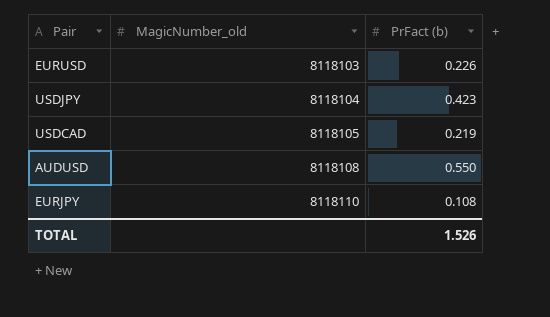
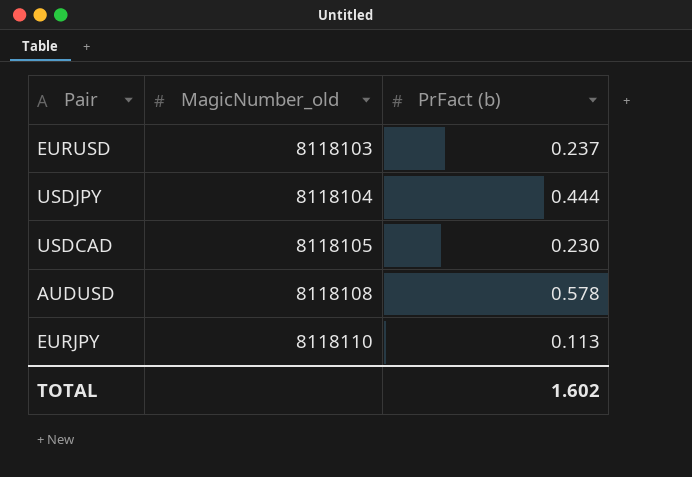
EURUSD | PrFact (b): 0.226 -> 0.237
USDJPY | PrFact (b): 0.423 -> 0.444
USDCAD | PrFact (b): 0.219 -> 0.230
AUDUSD | PrFact (b): 0.550 -> 0.578
EURJPY | PrFact (b): 0.108 -> 0.113
TOTAL | PrFact (b): 1.526 -> 1.602

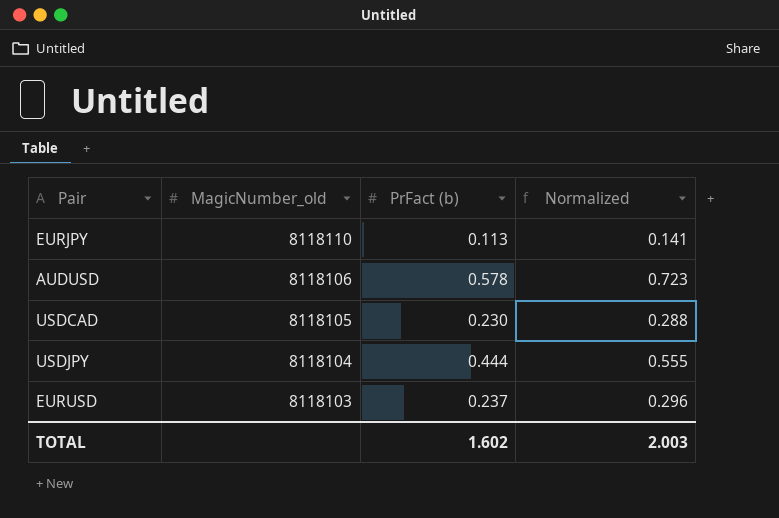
row order: MagicNumber_old ascending -> MagicNumber_old descending
column Normalized | formula: none -> [PrFact (b)] * 1.25
AUDUSD | MagicNumber_old: 8118108 -> 8118106

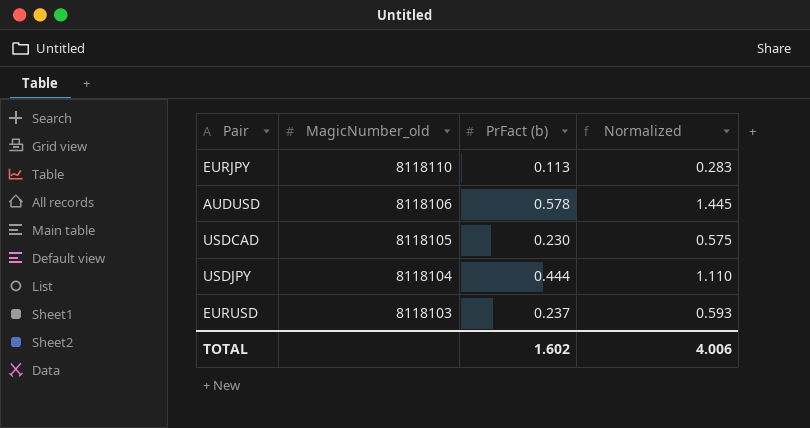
column Normalized | formula: [PrFact (b)] * 1.25 -> [PrFact (b)] * 2.5
TOTAL | Normalized: 2.003 -> 4.006

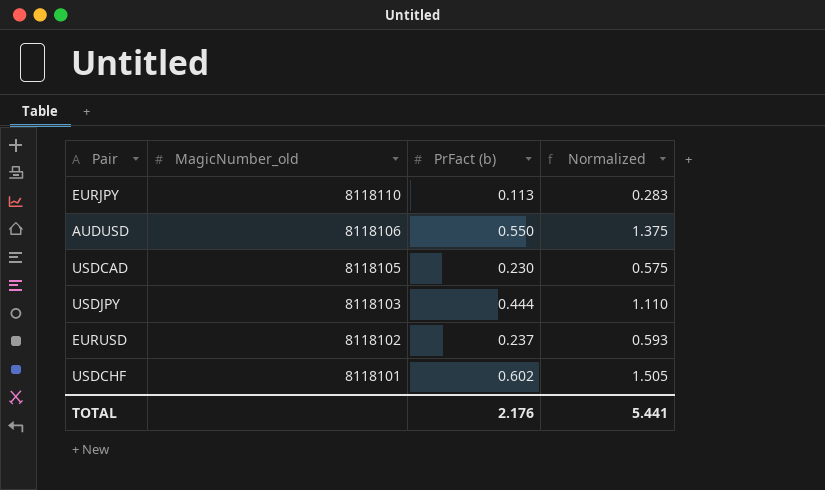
AUDUSD | PrFact (b): 0.578 -> 0.550
AUDUSD | Normalized: 1.445 -> 1.375
USDJPY | MagicNumber_old: 8118104 -> 8118103
EURUSD | MagicNumber_old: 8118103 -> 8118102
row USDCHF: none -> 8118101 | 0.602 | 1.505
TOTAL | PrFact (b): 1.602 -> 2.176
TOTAL | Normalized: 4.006 -> 5.441

